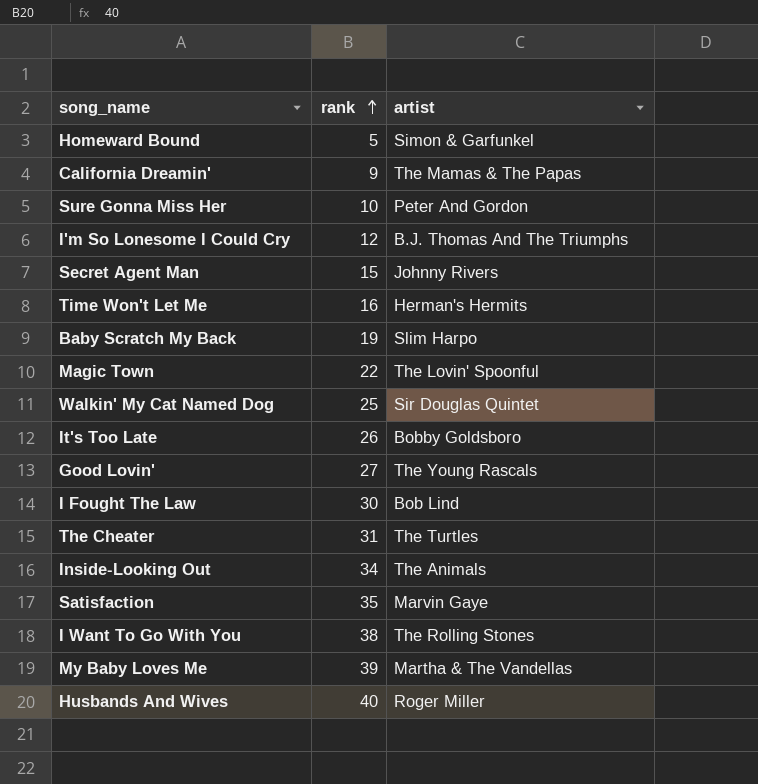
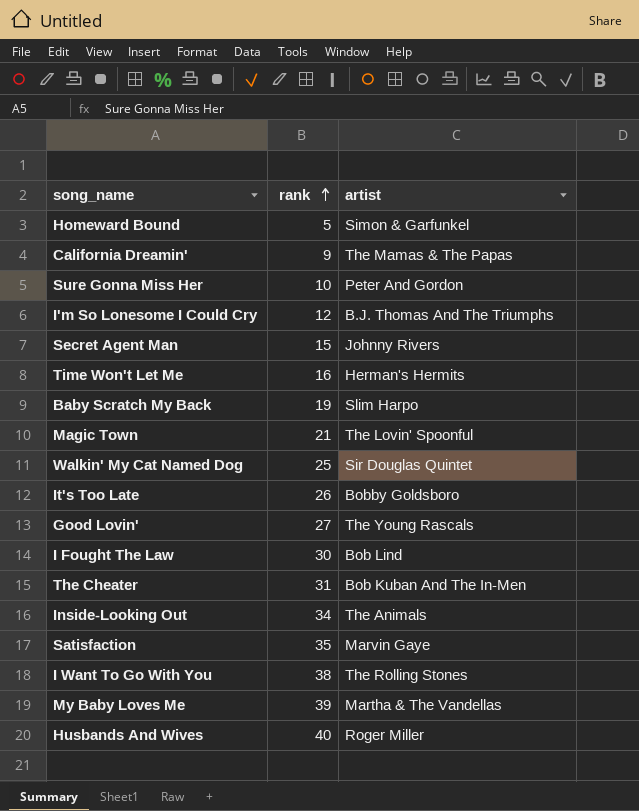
Magic Town | rank: 22 -> 21
The Cheater | artist: The Turtles -> Bob Kuban And The In-Men

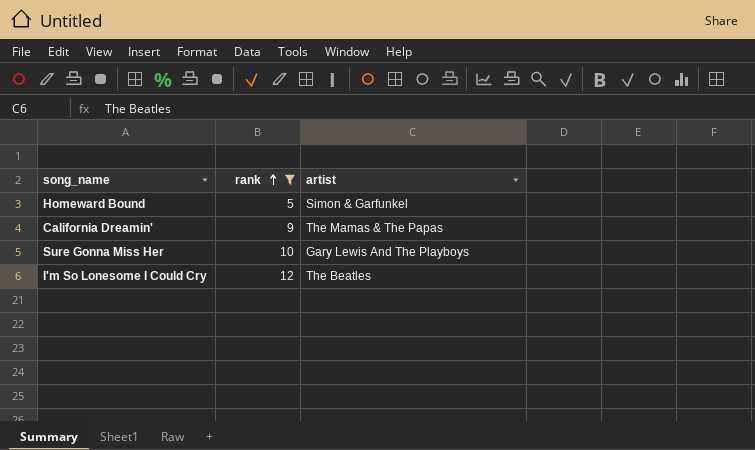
filter: none -> rank <= 12
Sure Gonna Miss Her | artist: Peter And Gordon -> Gary Lewis And The Playboys
I'm So Lonesome I Could Cry | artist: B.J. Thomas And The Triumphs -> The Beatles

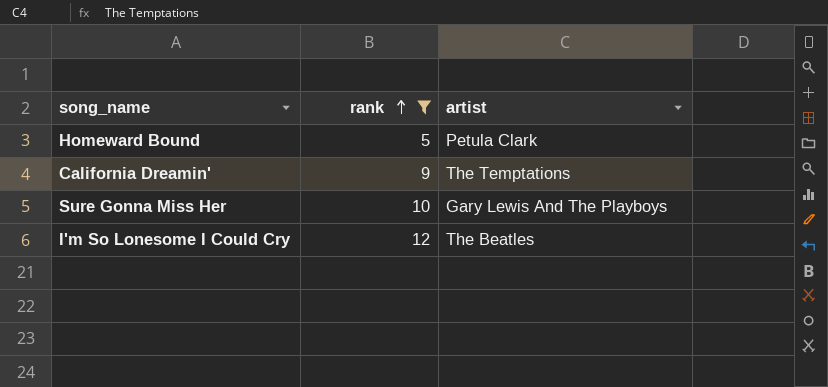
Homeward Bound | artist: Simon & Garfunkel -> Petula Clark
California Dreamin' | artist: The Mamas & The Papas -> The Temptations

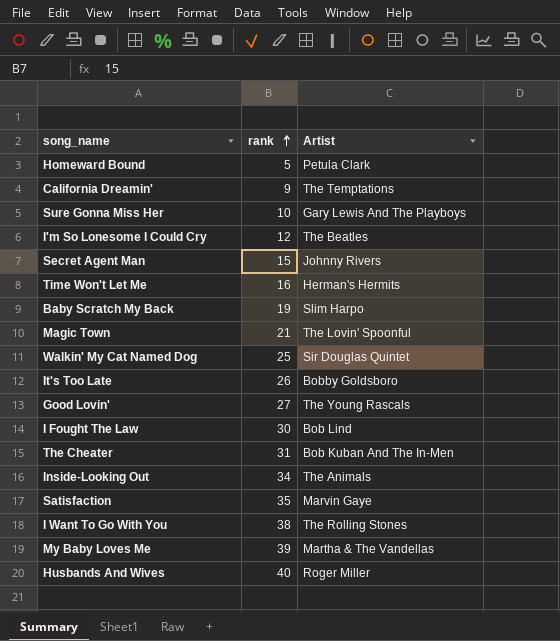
filter: rank <= 12 -> none
column name: artist -> Artist

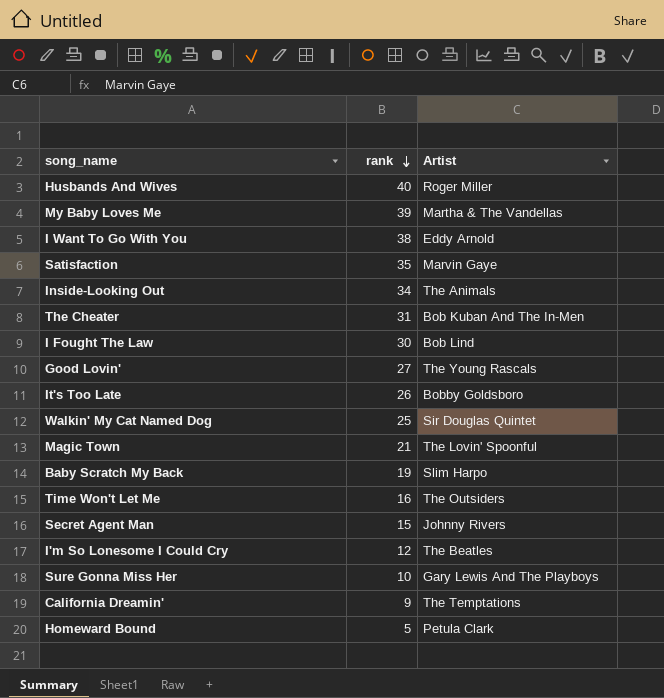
row order: rank ascending -> rank descending
I Want To Go With You | Artist: The Rolling Stones -> Eddy Arnold
Time Won't Let Me | Artist: Herman's Hermits -> The Outsiders

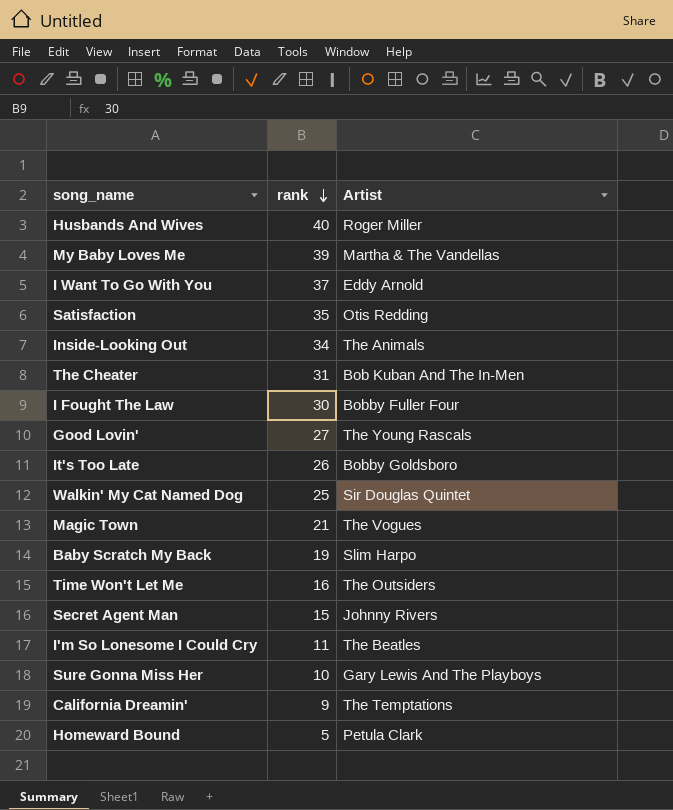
I Want To Go With You | rank: 38 -> 37
Satisfaction | Artist: Marvin Gaye -> Otis Redding
I Fought The Law | Artist: Bob Lind -> Bobby Fuller Four
Magic Town | Artist: The Lovin' Spoonful -> The Vogues
I'm So Lonesome I Could Cry | rank: 12 -> 11

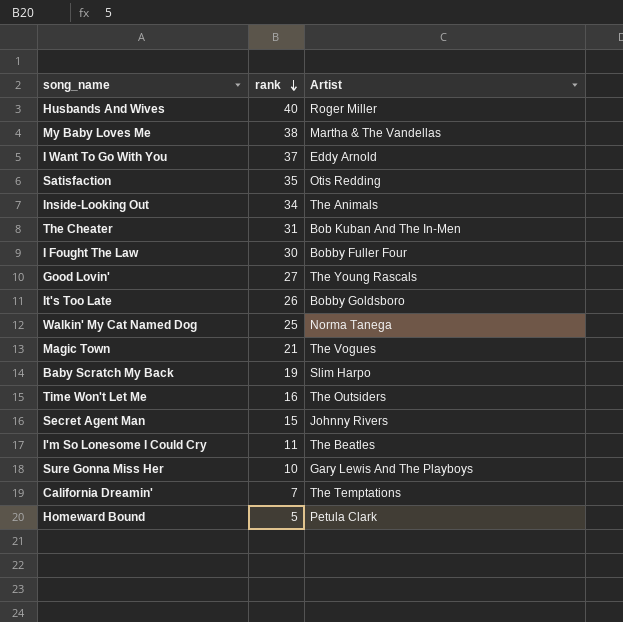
My Baby Loves Me | rank: 39 -> 38
Walkin' My Cat Named Dog | Artist: Sir Douglas Quintet -> Norma Tanega
California Dreamin' | rank: 9 -> 7

